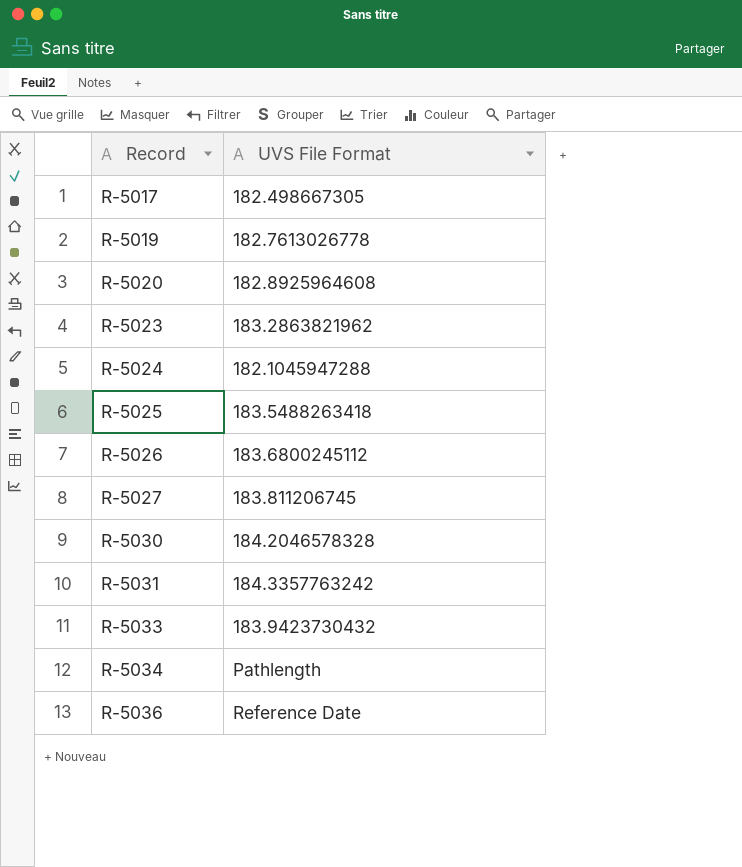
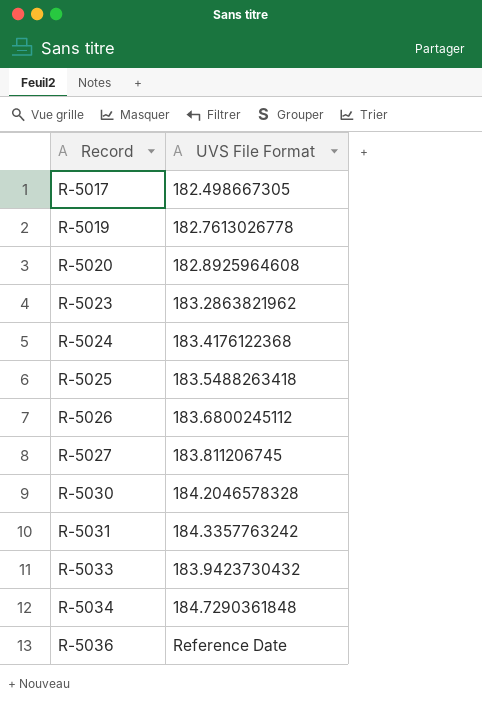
R-5024 | UVS File Format: 182.1045947288 -> 183.4176122368
R-5034 | UVS File Format: Pathlength -> 184.7290361848

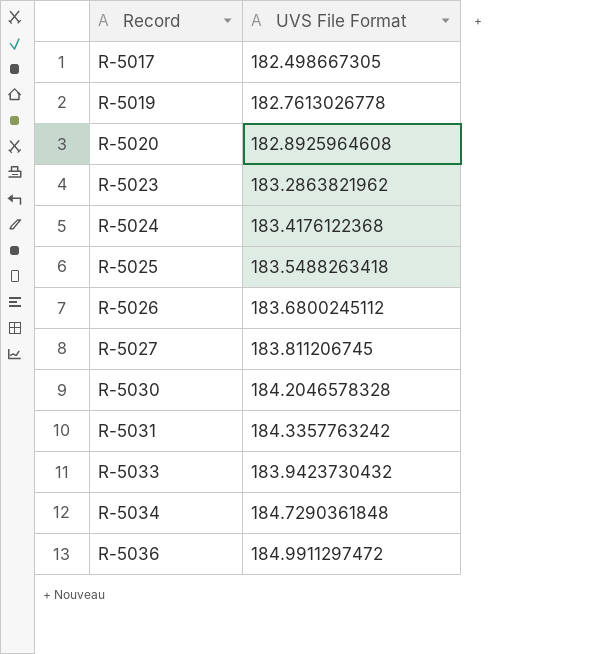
R-5036 | UVS File Format: Reference Date -> 184.9911297472

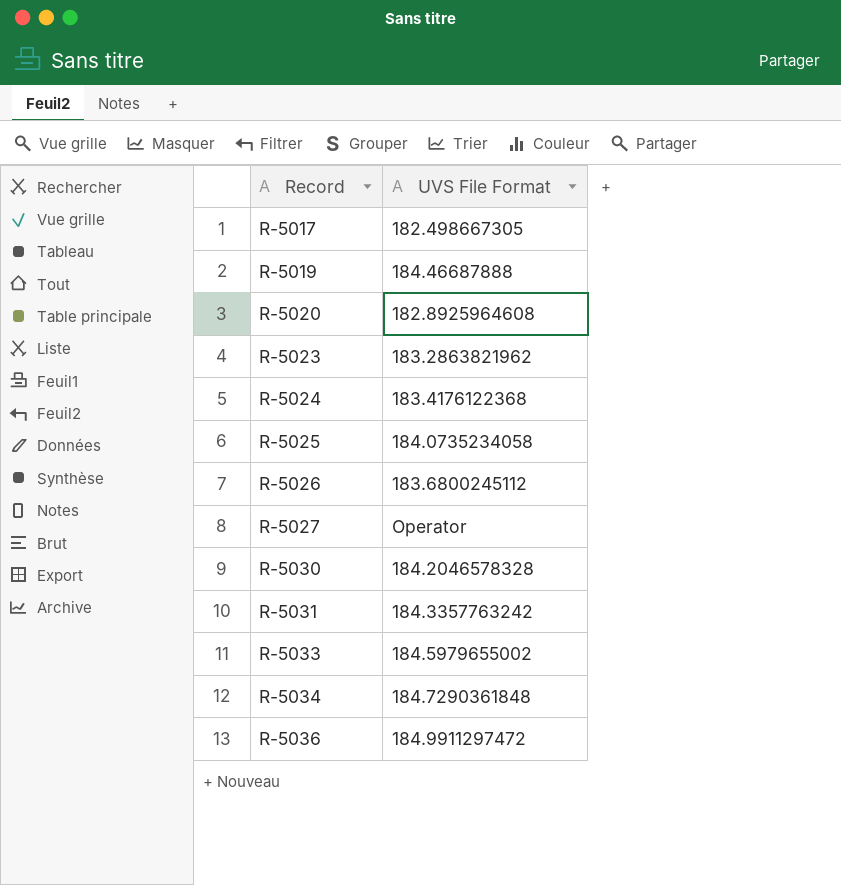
R-5019 | UVS File Format: 182.7613026778 -> 184.46687888
R-5025 | UVS File Format: 183.5488263418 -> 184.0735234058
R-5027 | UVS File Format: 183.811206745 -> Operator
R-5033 | UVS File Format: 183.9423730432 -> 184.5979655002

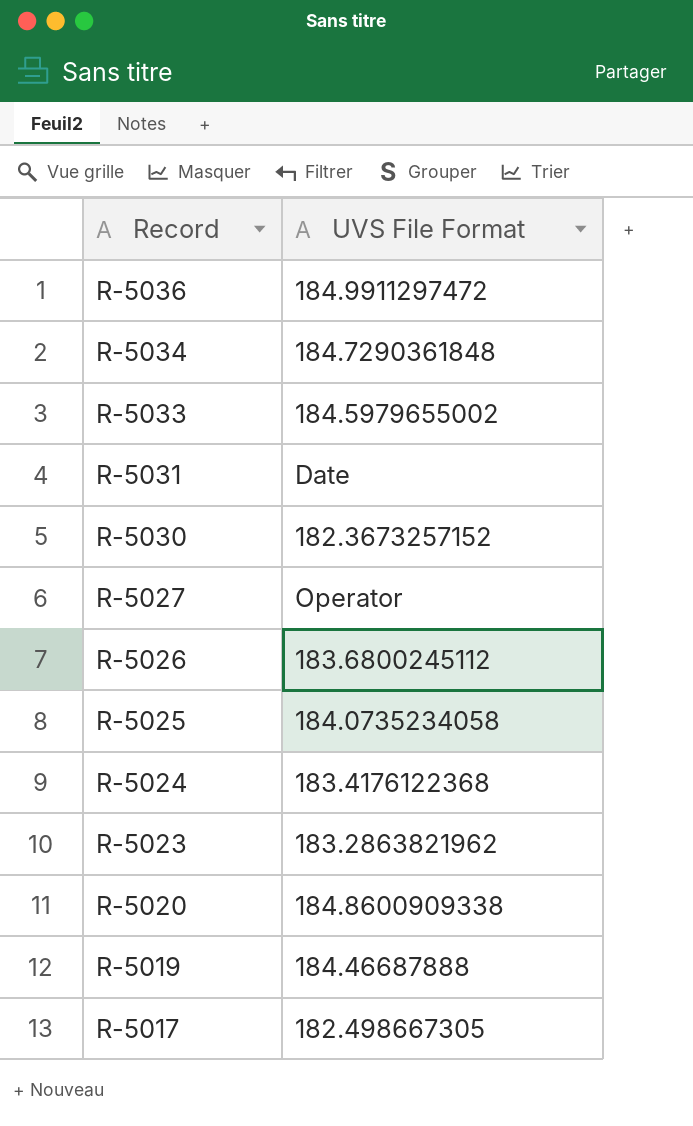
row order: Record ascending -> Record descending
R-5031 | UVS File Format: 184.3357763242 -> Date
R-5030 | UVS File Format: 184.2046578328 -> 182.3673257152
R-5020 | UVS File Format: 182.8925964608 -> 184.8600909338

